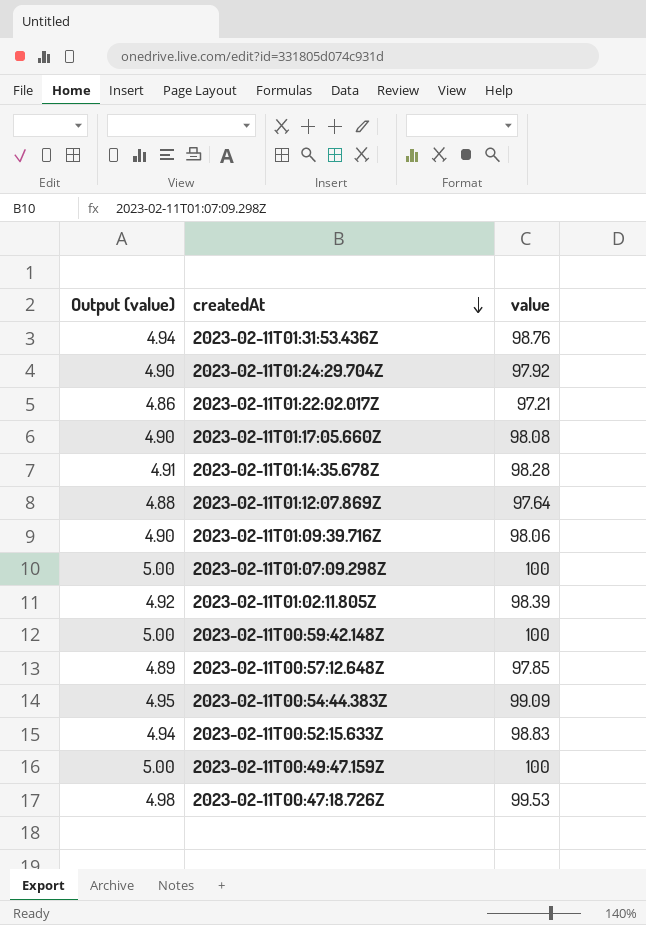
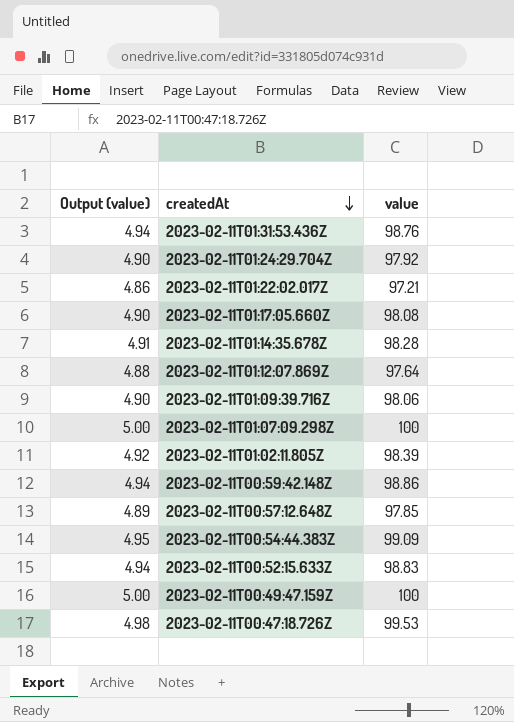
2023-02-11T00:59:42.148Z | Output (value): 5.00 -> 4.94
2023-02-11T00:59:42.148Z | value: 100 -> 98.86

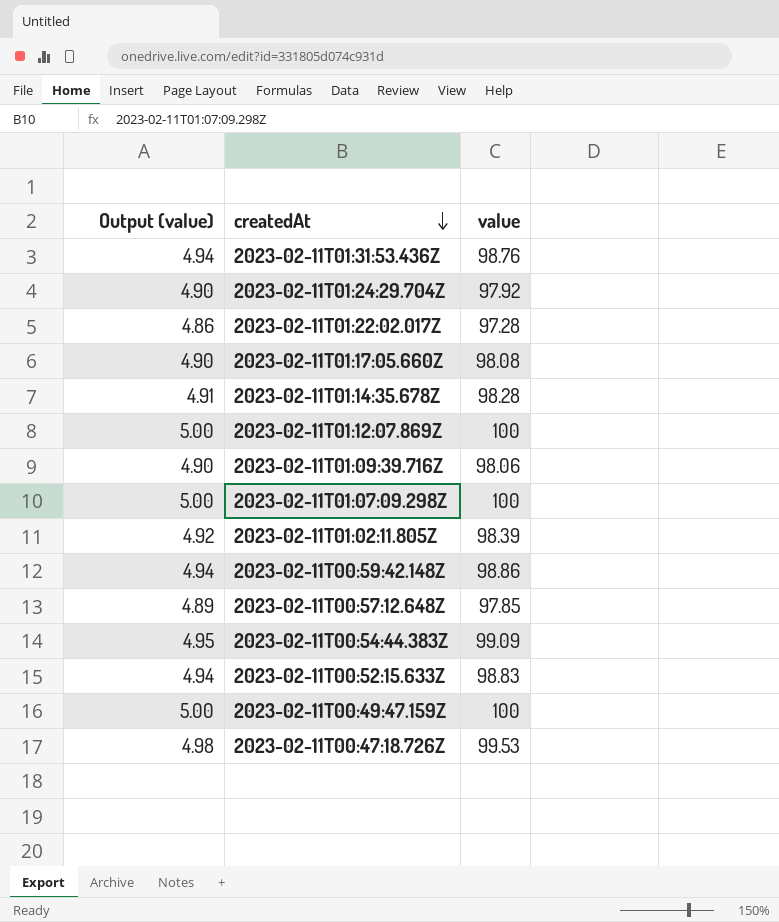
2023-02-11T01:22:02.017Z | value: 97.21 -> 97.28
2023-02-11T01:12:07.869Z | Output (value): 4.88 -> 5.00
2023-02-11T01:12:07.869Z | value: 97.64 -> 100

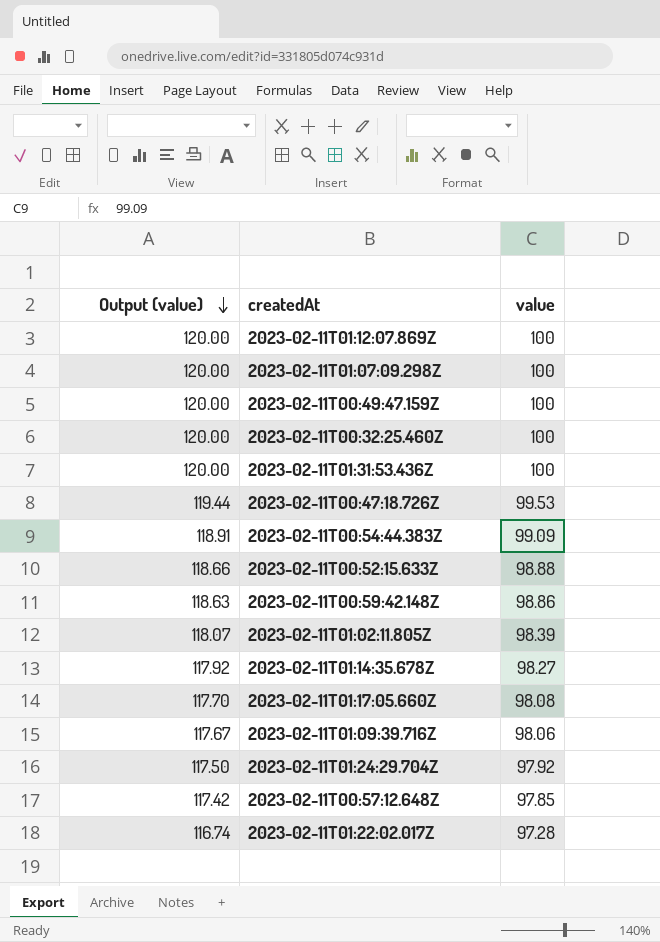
row order: createdAt descending -> Output (value) descending
column Output (value) | formula: [value] * 0.05 -> [value] * 1.2
row 2023-02-11T00:32:25.460Z: none -> 120.00 | 100
2023-02-11T01:31:53.436Z | value: 98.76 -> 100
2023-02-11T00:52:15.633Z | value: 98.83 -> 98.88
2023-02-11T01:14:35.678Z | value: 98.28 -> 98.27

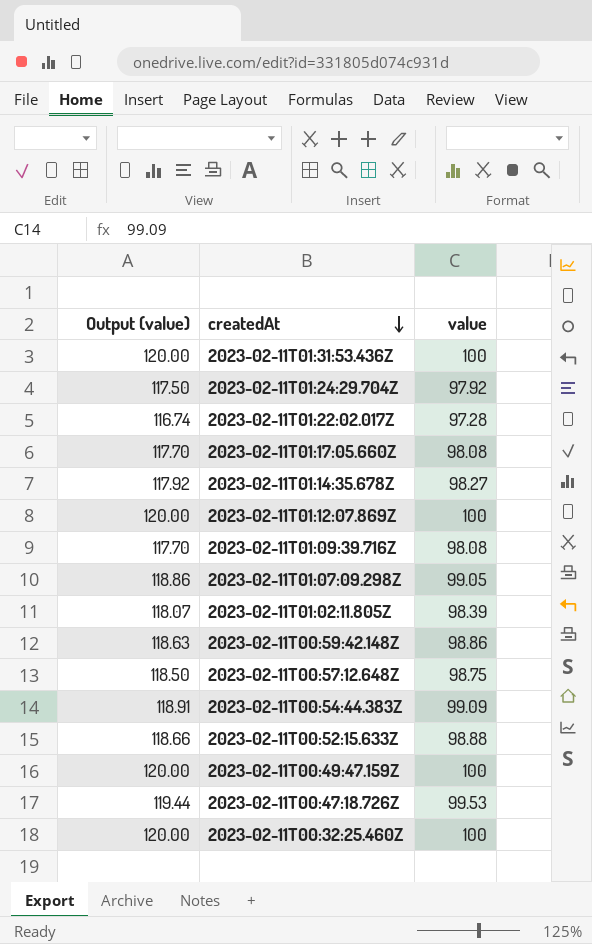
row order: Output (value) descending -> createdAt descending
2023-02-11T01:09:39.716Z | Output (value): 117.67 -> 117.70
2023-02-11T01:09:39.716Z | value: 98.06 -> 98.08
2023-02-11T01:07:09.298Z | Output (value): 120.00 -> 118.86
2023-02-11T01:07:09.298Z | value: 100 -> 99.05
2023-02-11T00:57:12.648Z | Output (value): 117.42 -> 118.50
2023-02-11T00:57:12.648Z | value: 97.85 -> 98.75

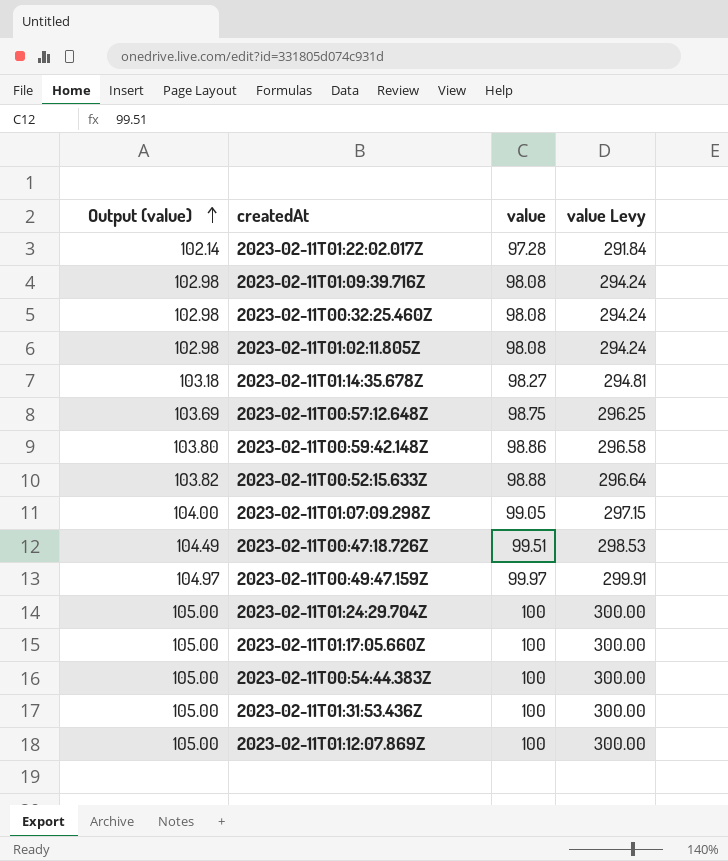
row order: createdAt descending -> Output (value) ascending
column Output (value) | formula: [value] * 1.2 -> [value] * 1.05
column value Levy | formula: none -> [value] * 3
2023-02-11T00:32:25.460Z | value: 100 -> 98.08
2023-02-11T01:02:11.805Z | value: 98.39 -> 98.08
2023-02-11T00:47:18.726Z | value: 99.53 -> 99.51
2023-02-11T00:49:47.159Z | value: 100 -> 99.97
2023-02-11T01:24:29.704Z | value: 97.92 -> 100
2023-02-11T01:17:05.660Z | value: 98.08 -> 100
2023-02-11T00:54:44.383Z | value: 99.09 -> 100

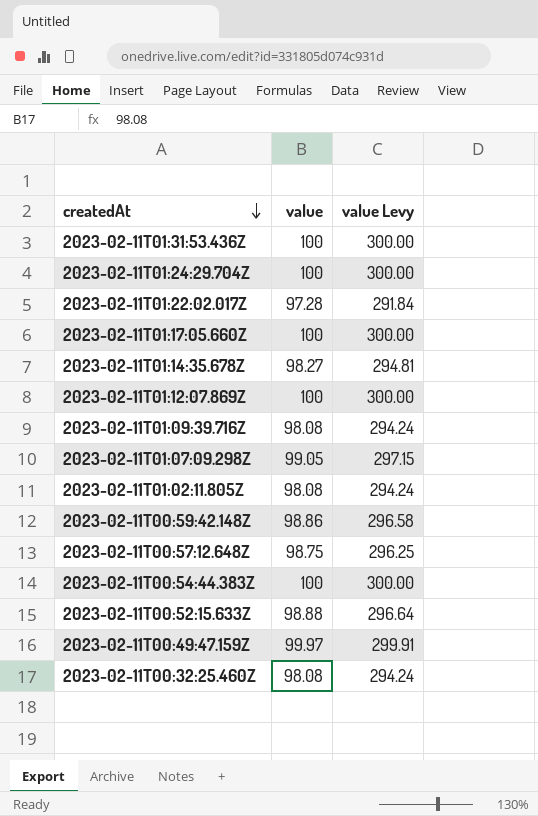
row order: Output (value) ascending -> createdAt descending
column Output (value) | formula: [value] * 1.05 -> none
row 2023-02-11T00:47:18.726Z: 104.49 | 99.51 | 298.53 -> none

